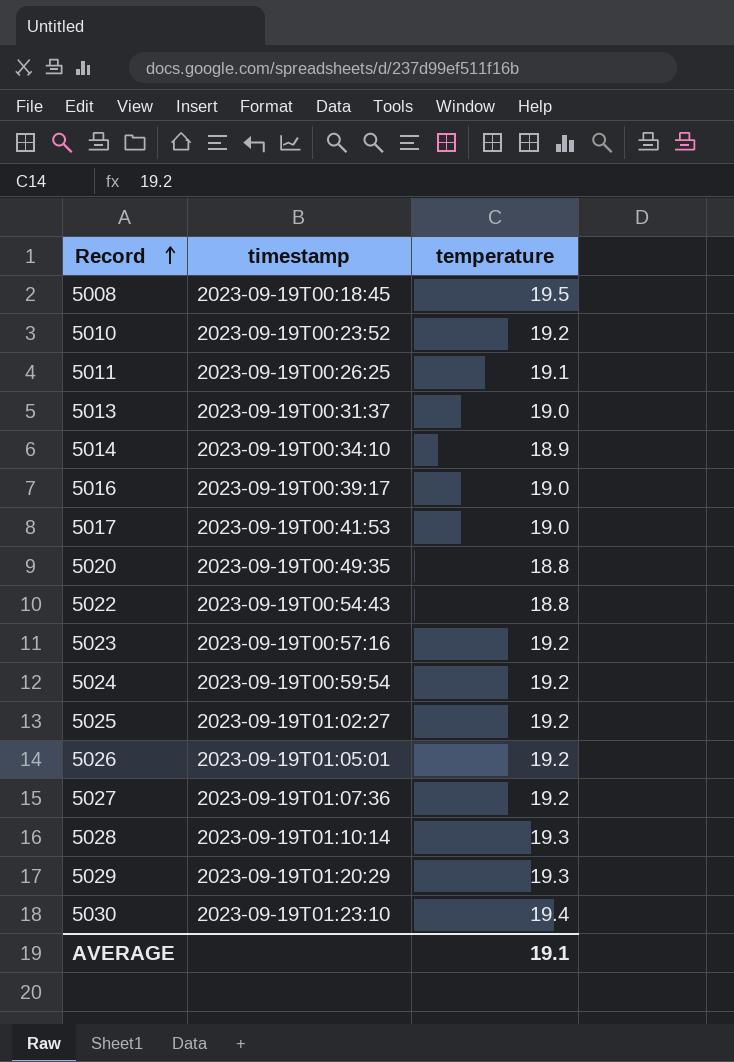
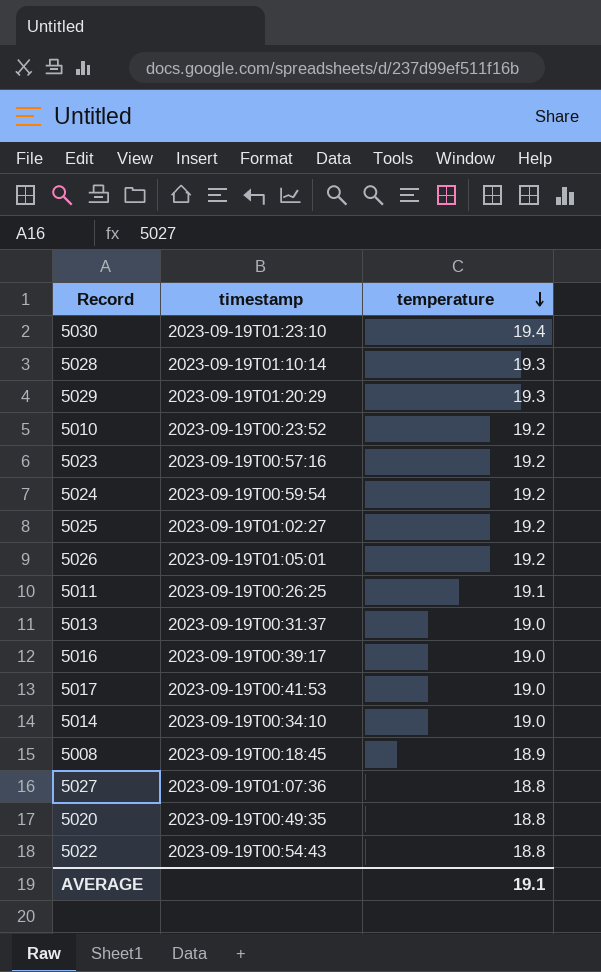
row order: Record ascending -> temperature descending
5014 | temperature: 18.9 -> 19.0
5008 | temperature: 19.5 -> 18.9
5027 | temperature: 19.2 -> 18.8

